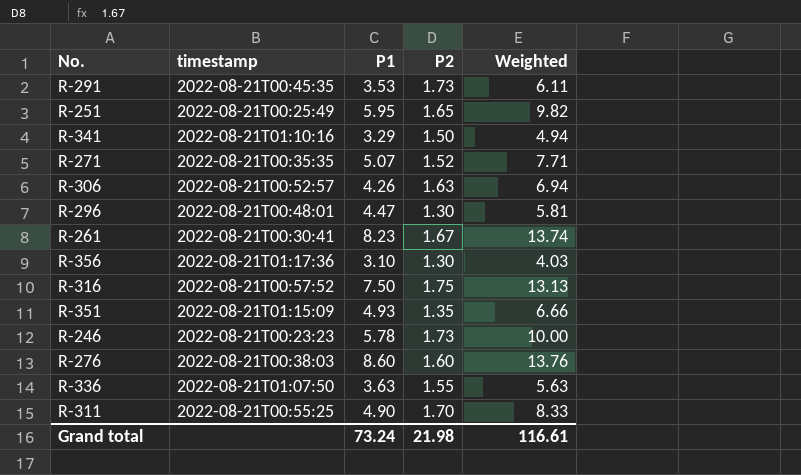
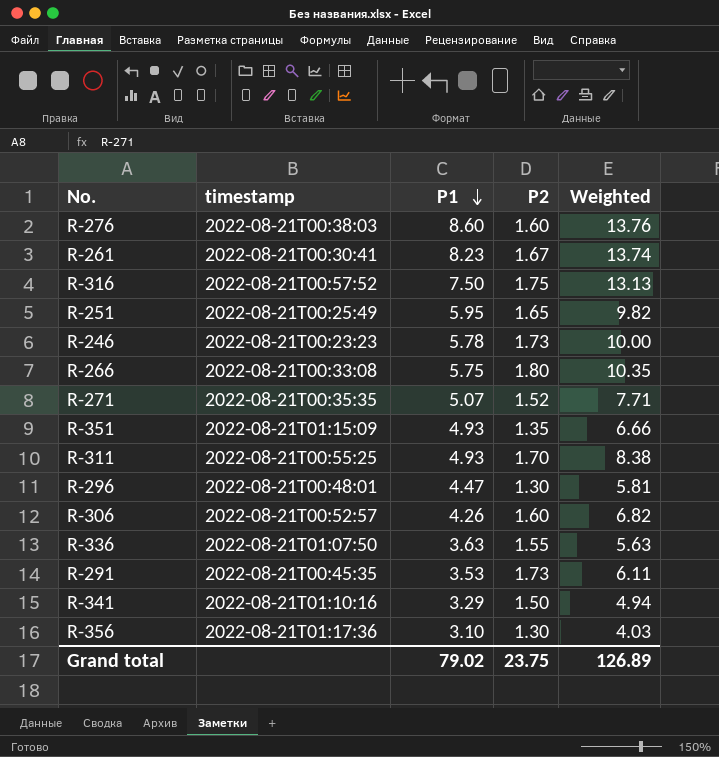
row order: none -> P1 descending
row R-266: none -> 2022-08-21T00:33:08 | 5.75 | 1.80 | 10.35
R-311 | P1: 4.90 -> 4.93
R-311 | Weighted: 8.33 -> 8.38
R-306 | P2: 1.63 -> 1.60
R-306 | Weighted: 6.94 -> 6.82
Grand total | P1: 73.24 -> 79.02
Grand total | P2: 21.98 -> 23.75
Grand total | Weighted: 116.61 -> 126.89

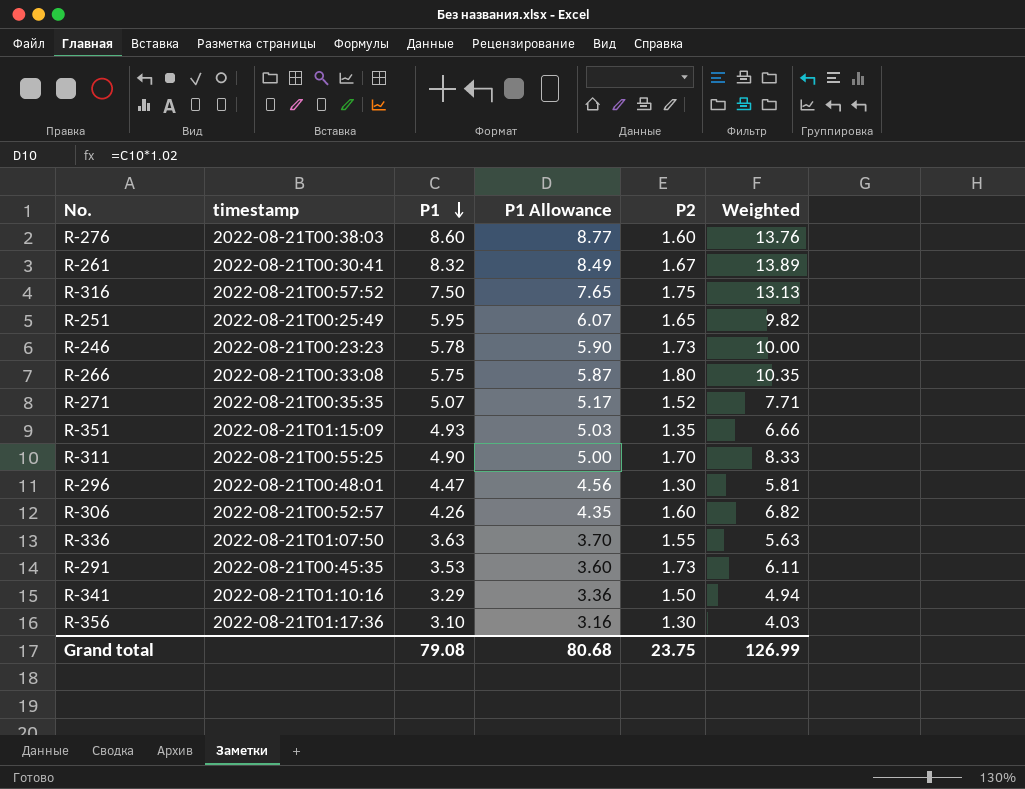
column P1 Allowance | formula: none -> [P1] * 1.02
R-261 | P1: 8.23 -> 8.32
R-261 | Weighted: 13.74 -> 13.89
R-311 | P1: 4.93 -> 4.90
R-311 | Weighted: 8.38 -> 8.33
Grand total | P1: 79.02 -> 79.08
Grand total | Weighted: 126.89 -> 126.99

